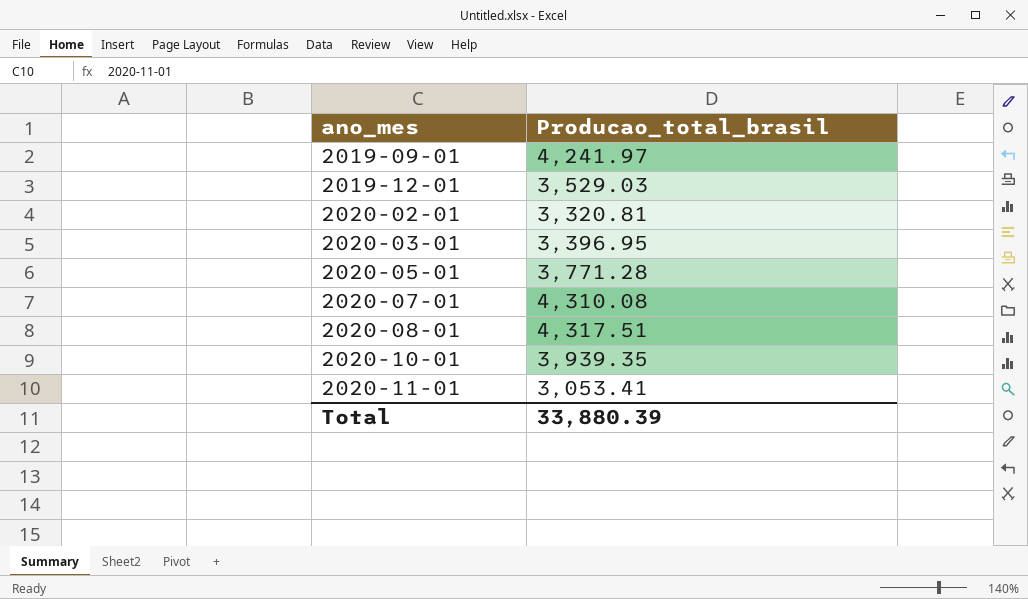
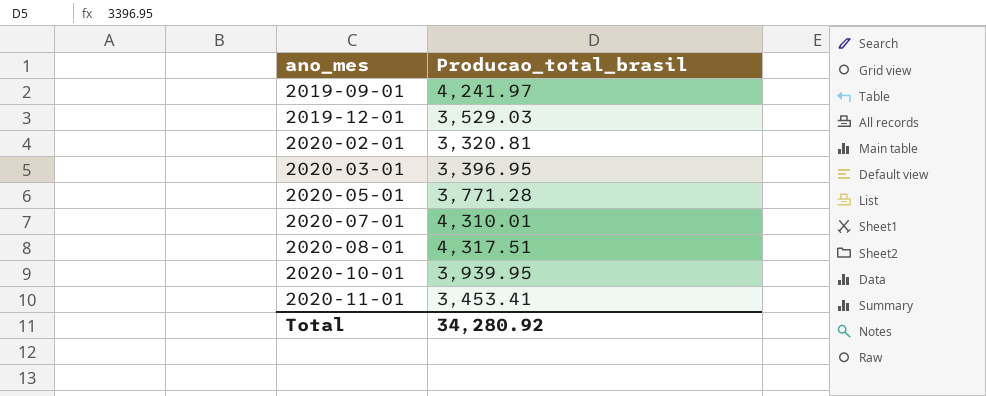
2020-07-01 | Producao_total_brasil: 4,310.08 -> 4,310.01
2020-10-01 | Producao_total_brasil: 3,939.35 -> 3,939.95
2020-11-01 | Producao_total_brasil: 3,053.41 -> 3,453.41
Total | Producao_total_brasil: 33,880.39 -> 34,280.92

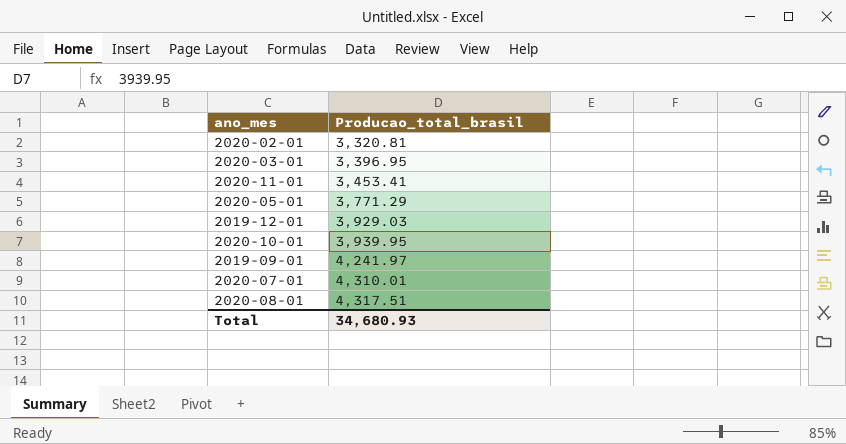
row order: ano_mes ascending -> Producao_total_brasil ascending
2020-05-01 | Producao_total_brasil: 3,771.28 -> 3,771.29
2019-12-01 | Producao_total_brasil: 3,529.03 -> 3,929.03
Total | Producao_total_brasil: 34,280.92 -> 34,680.93

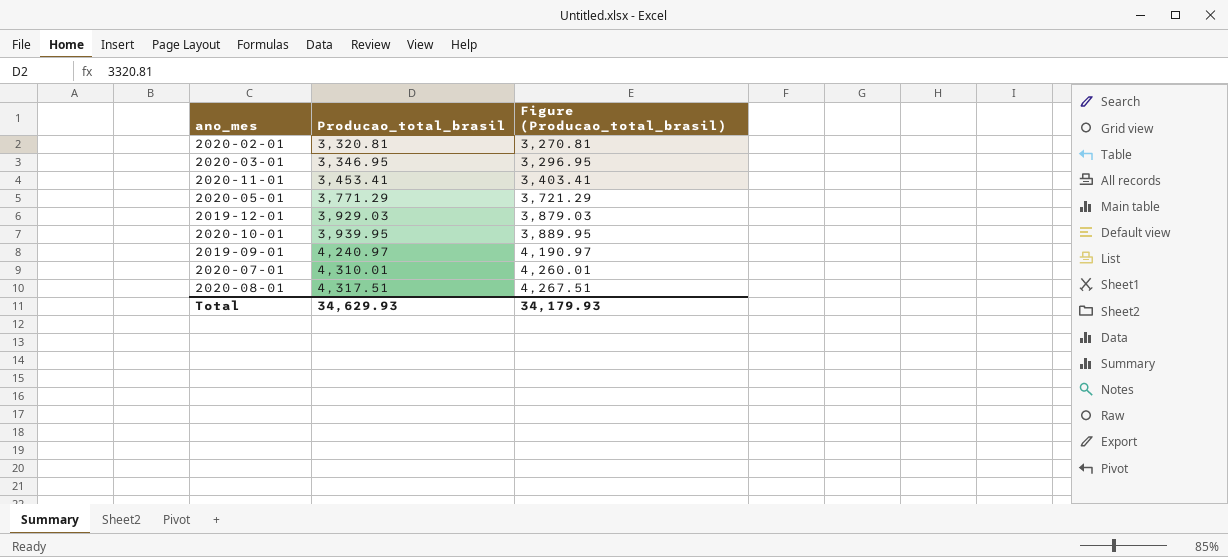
column Figure (Producao_total_brasil) | formula: none -> [Producao_total_brasil] - 50
2020-03-01 | Producao_total_brasil: 3,396.95 -> 3,346.95
2019-09-01 | Producao_total_brasil: 4,241.97 -> 4,240.97
Total | Producao_total_brasil: 34,680.93 -> 34,629.93

